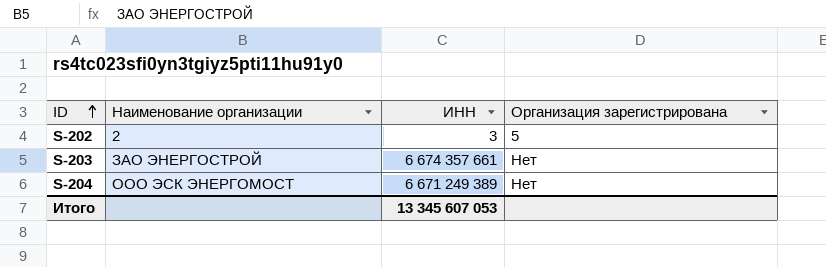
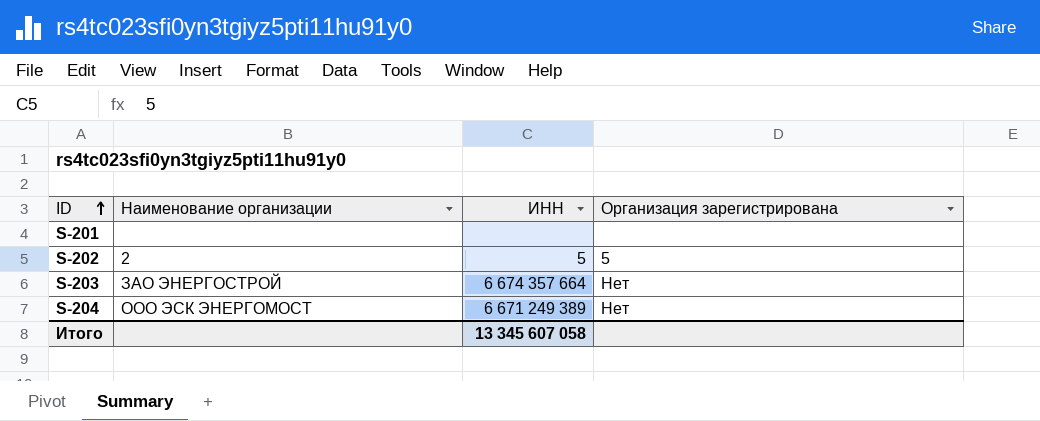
row S-201: none -> none | none | none
S-202 | ИНН: 3 -> 5
S-203 | ИНН: 6 674 357 661 -> 6 674 357 664
Итого | ИНН: 13 345 607 053 -> 13 345 607 058

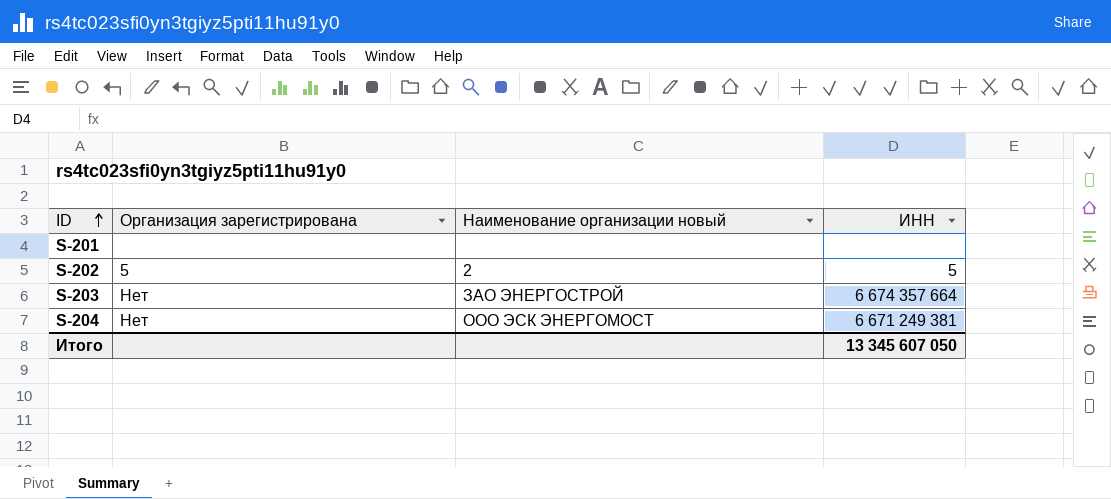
column Организация зарегистрирована | position: 4 -> 2
column name: Наименование организации -> Наименование организации новый
S-204 | ИНН: 6 671 249 389 -> 6 671 249 381
Итого | ИНН: 13 345 607 058 -> 13 345 607 050

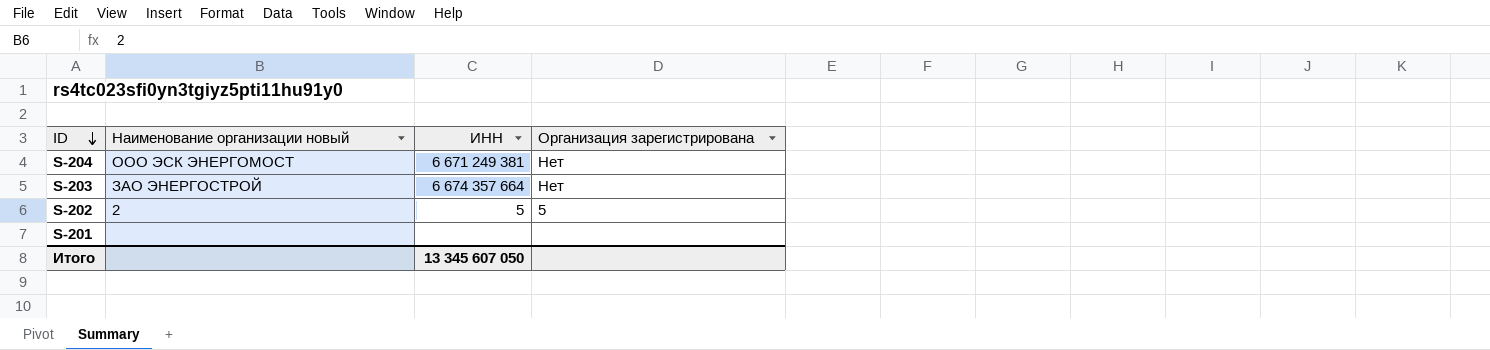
row order: ID ascending -> ID descending
column Организация зарегистрирована | position: 2 -> 4

